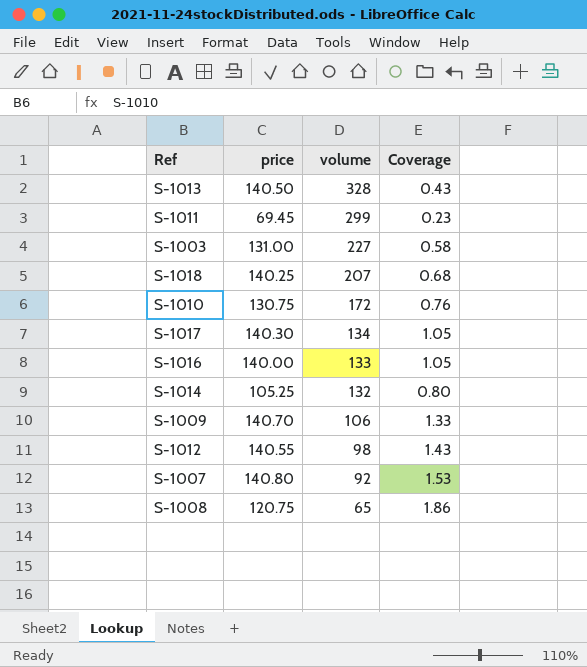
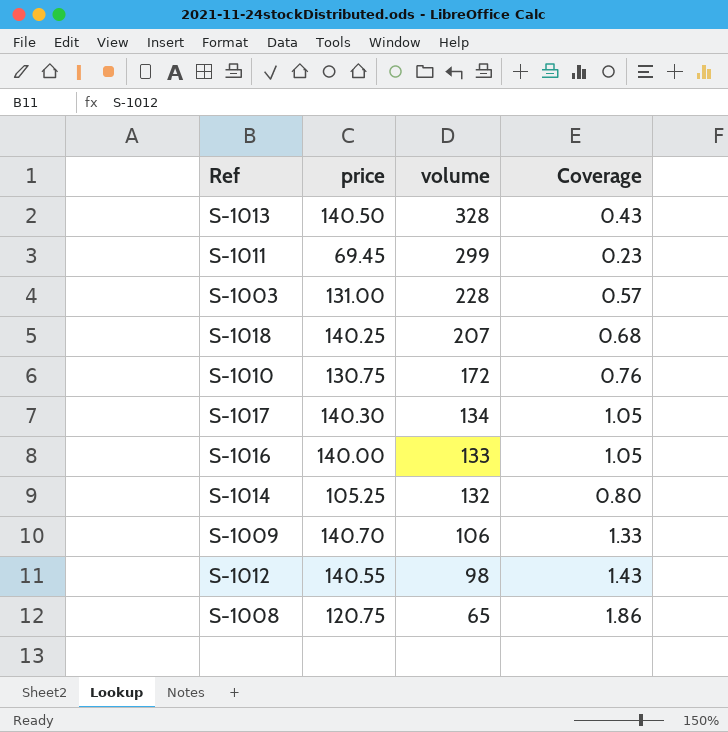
row S-1007: 140.80 | 92 | 1.53 -> none
S-1003 | volume: 227 -> 228
S-1003 | Coverage: 0.58 -> 0.57

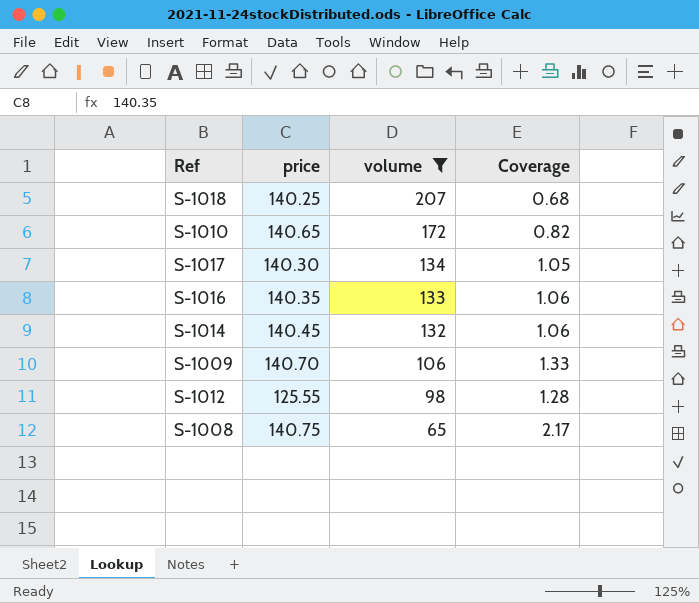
filter: none -> volume <= 207
S-1010 | price: 130.75 -> 140.65
S-1010 | Coverage: 0.76 -> 0.82
S-1016 | price: 140.00 -> 140.35
S-1016 | Coverage: 1.05 -> 1.06
S-1014 | price: 105.25 -> 140.45
S-1014 | Coverage: 0.80 -> 1.06
S-1012 | price: 140.55 -> 125.55
S-1012 | Coverage: 1.43 -> 1.28
S-1008 | price: 120.75 -> 140.75
S-1008 | Coverage: 1.86 -> 2.17

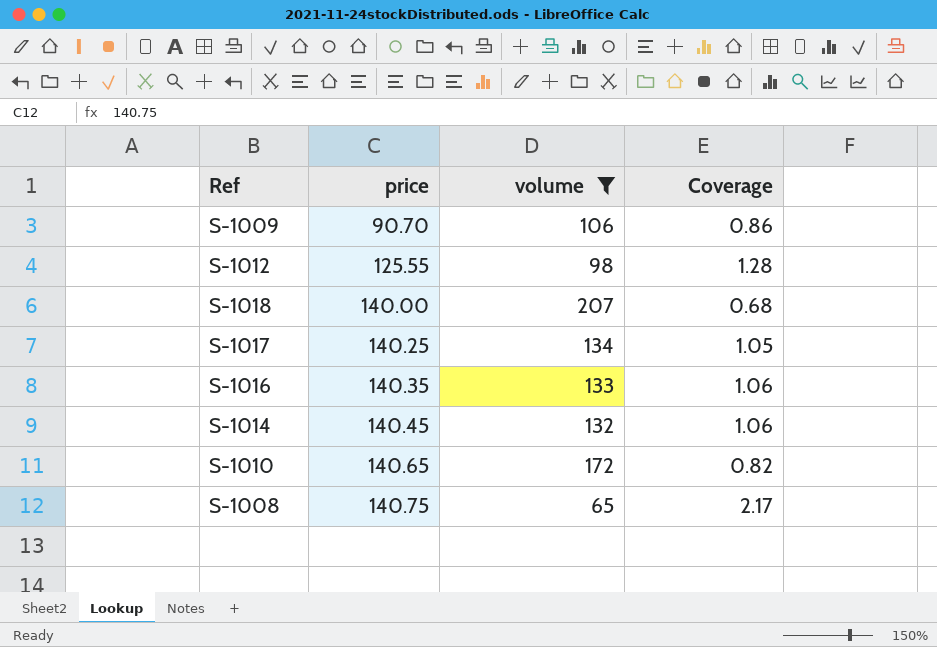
row order: volume descending -> price ascending
S-1009 | price: 140.70 -> 90.70
S-1009 | Coverage: 1.33 -> 0.86
S-1018 | price: 140.25 -> 140.00
S-1017 | price: 140.30 -> 140.25

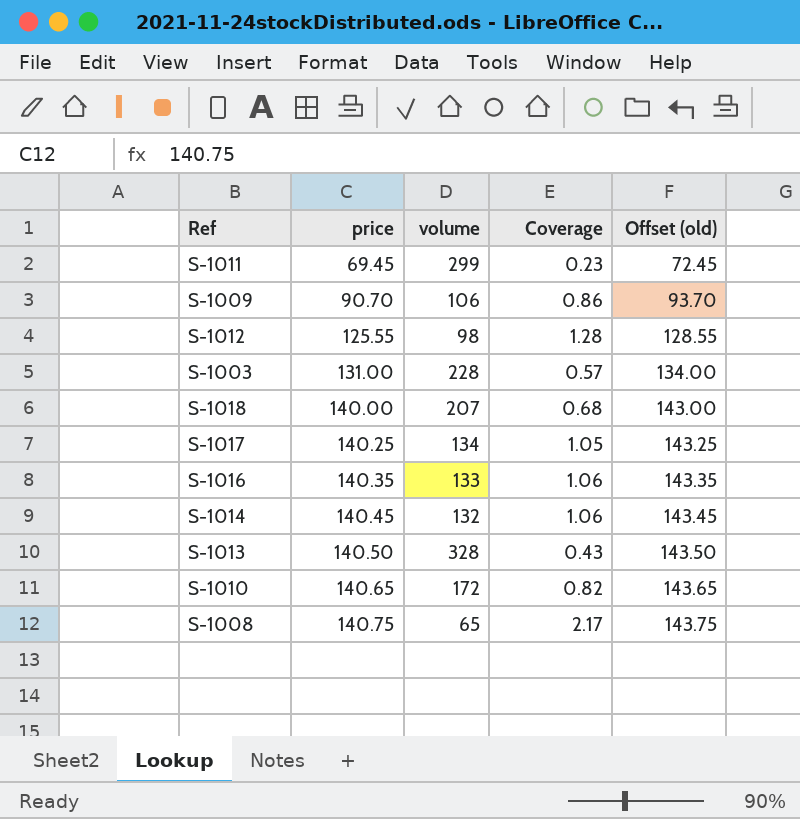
filter: volume <= 207 -> none
column Offset (old) | formula: none -> [price] + 3

